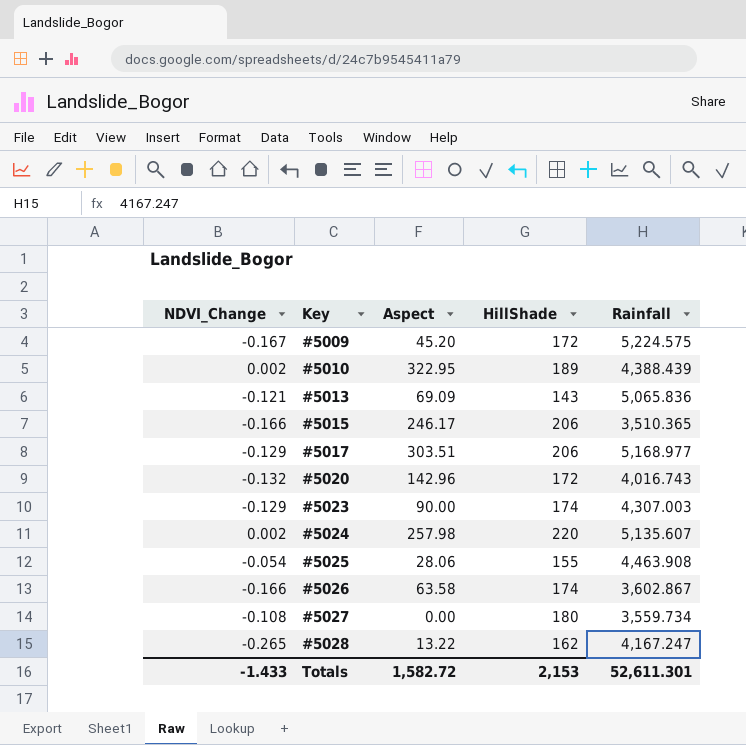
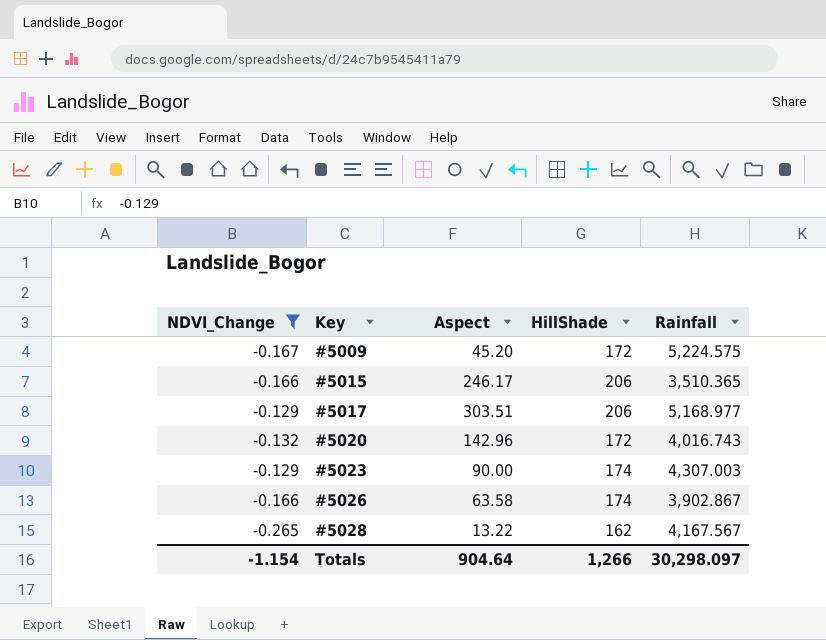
filter: none -> NDVI_Change <= -0.129
#5026 | Rainfall: 3,602.867 -> 3,902.867
#5028 | Rainfall: 4,167.247 -> 4,167.567
Totals | NDVI_Change: -1.433 -> -1.154
Totals | Aspect: 1,582.72 -> 904.64
Totals | HillShade: 2,153 -> 1,266
Totals | Rainfall: 52,611.301 -> 30,298.097

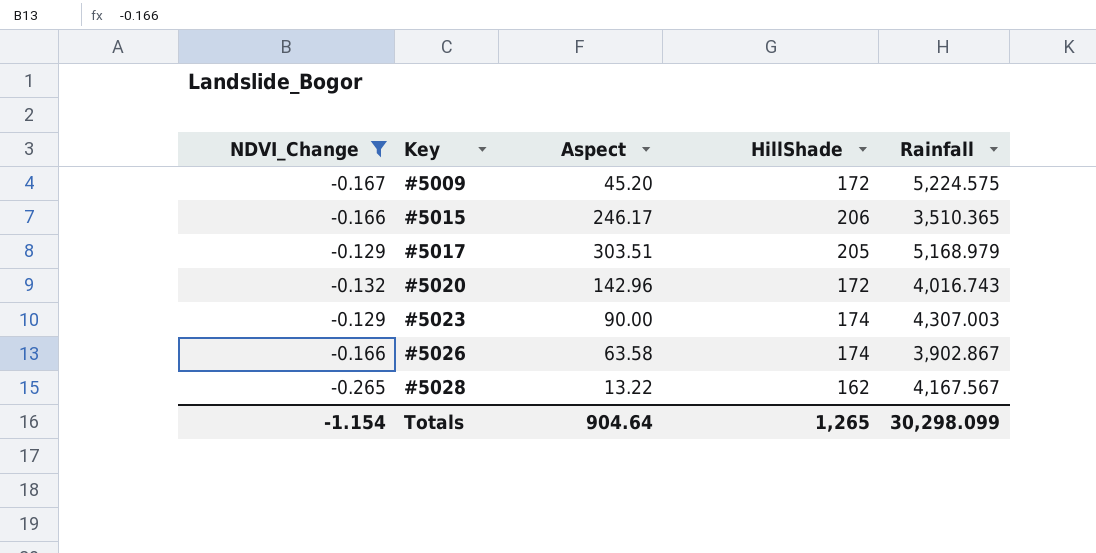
#5017 | HillShade: 206 -> 205
#5017 | Rainfall: 5,168.977 -> 5,168.979
Totals | HillShade: 1,266 -> 1,265
Totals | Rainfall: 30,298.097 -> 30,298.099

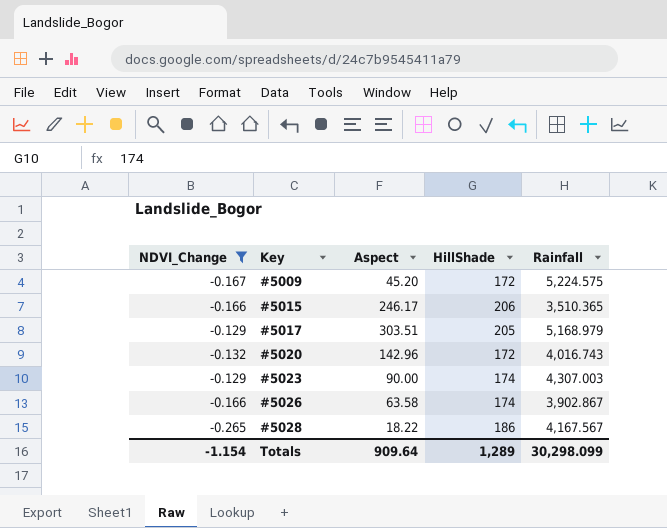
#5028 | Aspect: 13.22 -> 18.22
#5028 | HillShade: 162 -> 186
Totals | Aspect: 904.64 -> 909.64
Totals | HillShade: 1,265 -> 1,289

